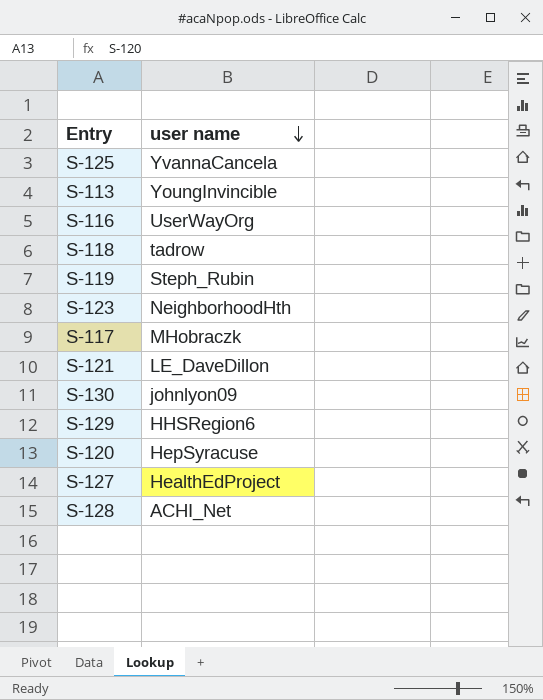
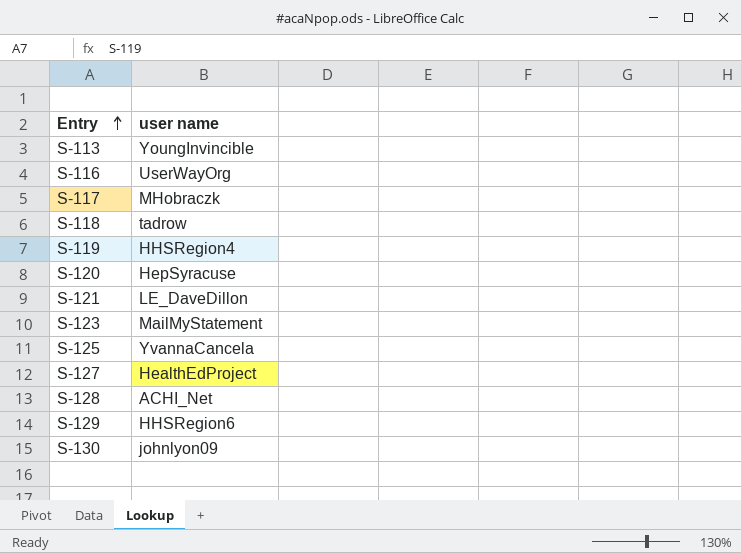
row order: user name descending -> Entry ascending
S-119 | user name: Steph_Rubin -> HHSRegion4
S-123 | user name: NeighborhoodHth -> MailMyStatement

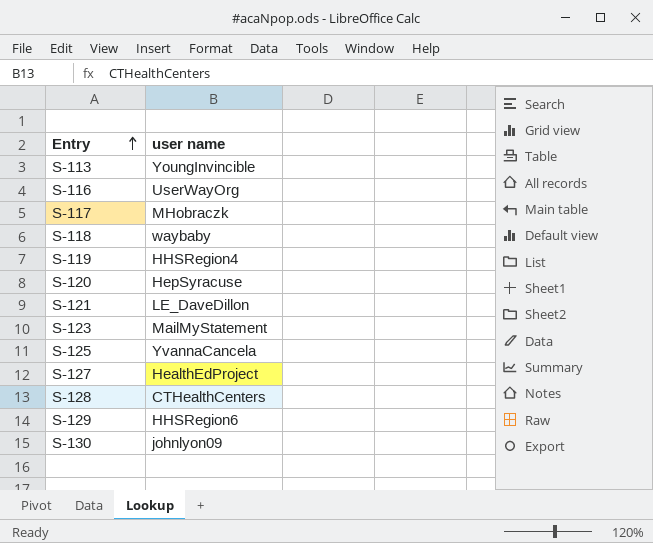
S-118 | user name: tadrow -> waybaby
S-128 | user name: ACHI_Net -> CTHealthCenters

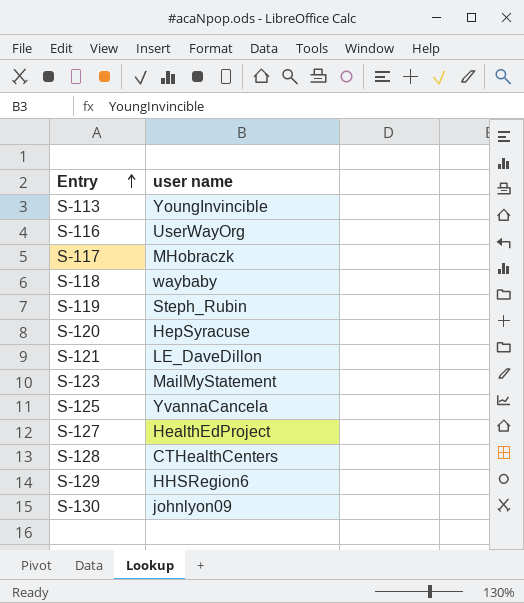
S-119 | user name: HHSRegion4 -> Steph_Rubin

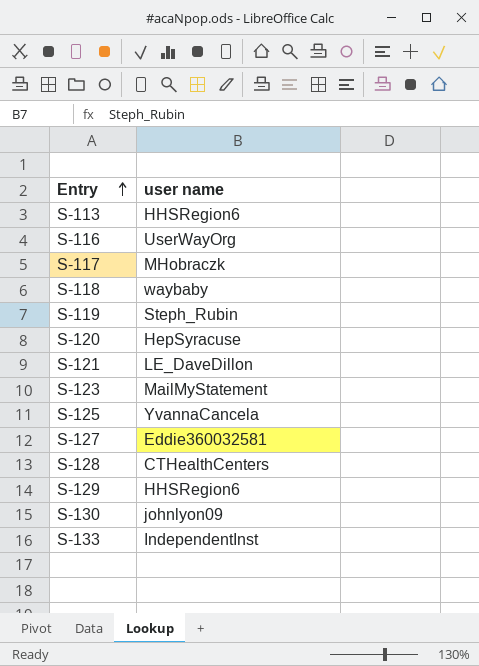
S-113 | user name: YoungInvincible -> HHSRegion6
S-127 | user name: HealthEdProject -> Eddie360032581
row S-133: none -> IndependentInst

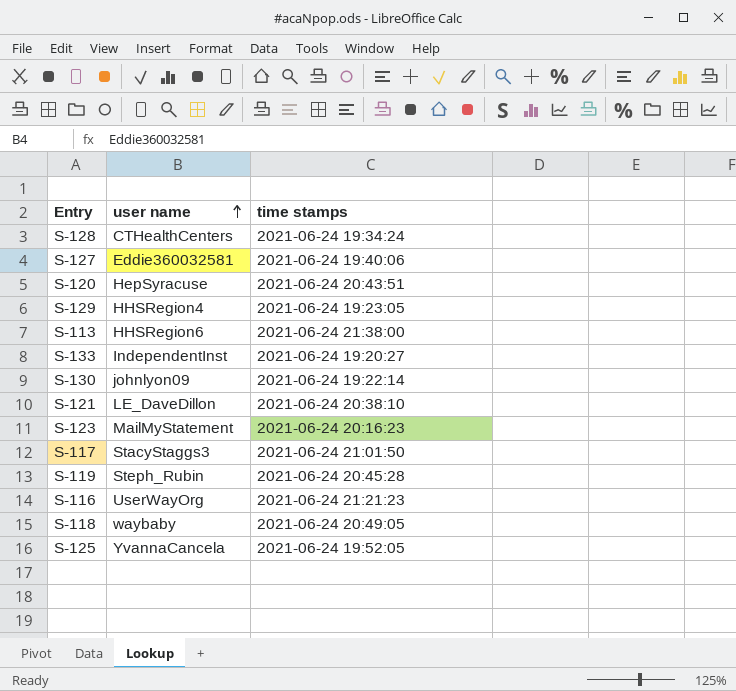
row order: Entry ascending -> user name ascending
column time stamps | position: none -> 3
S-129 | user name: HHSRegion6 -> HHSRegion4
S-117 | user name: MHobraczk -> StacyStaggs3

